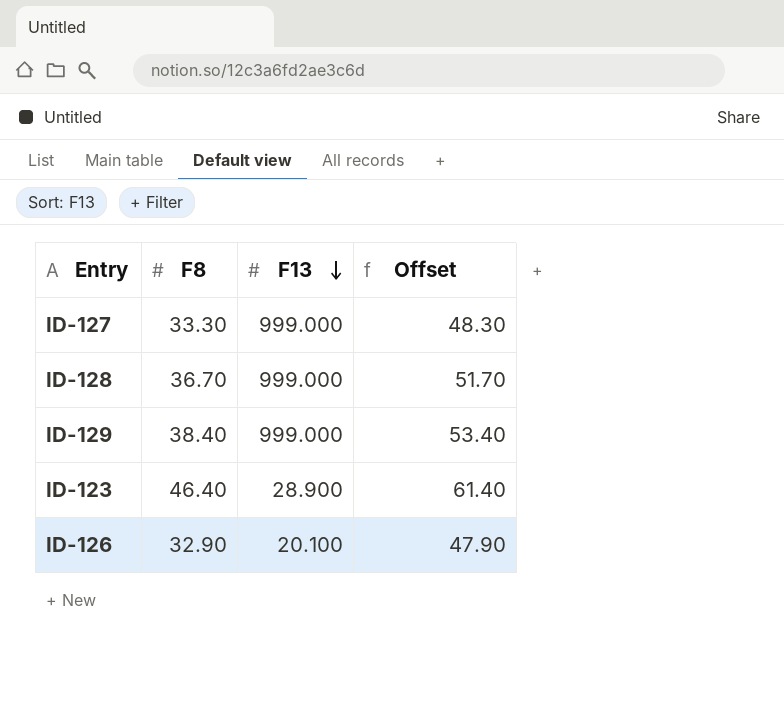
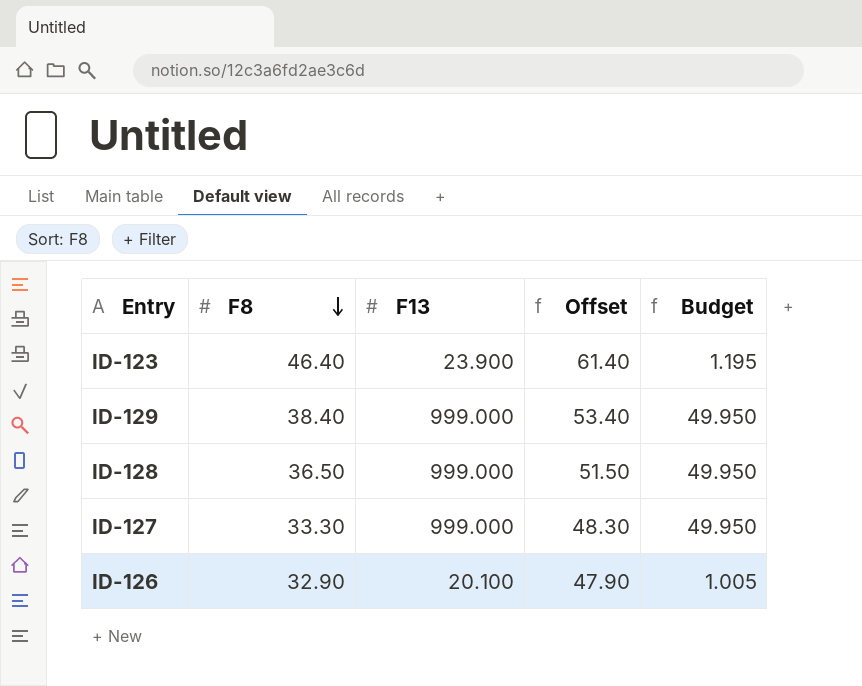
row order: F13 descending -> F8 descending
column Budget | formula: none -> [F13] * 0.05
ID-123 | F13: 28.900 -> 23.900
ID-128 | F8: 36.70 -> 36.50
ID-128 | Offset: 51.70 -> 51.50

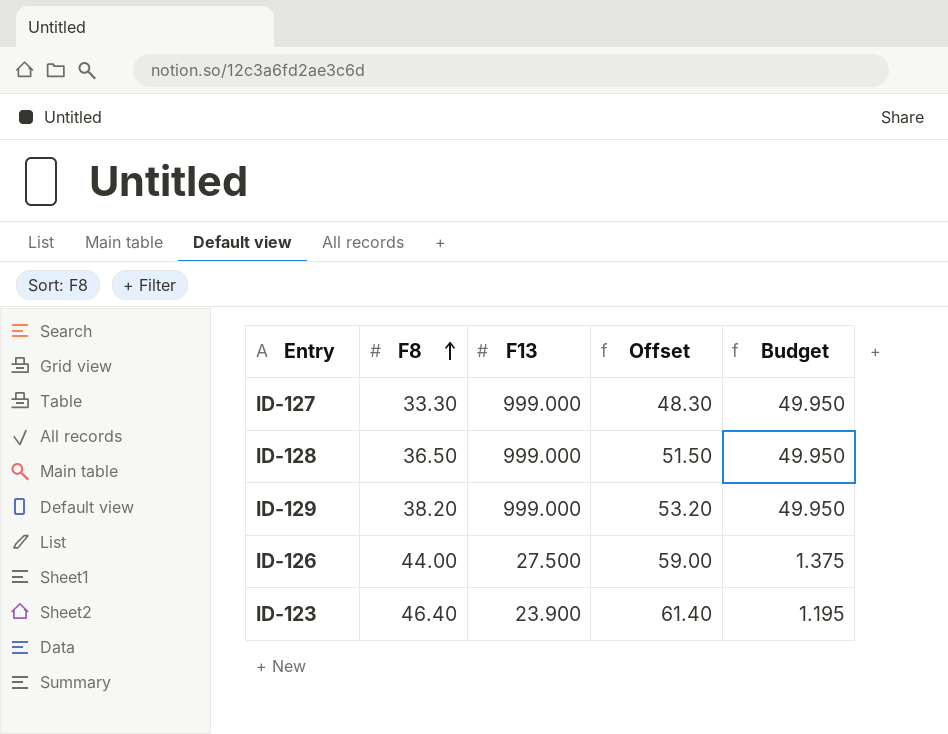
row order: F8 descending -> F8 ascending
ID-129 | F8: 38.40 -> 38.20
ID-129 | Offset: 53.40 -> 53.20
ID-126 | F8: 32.90 -> 44.00
ID-126 | F13: 20.100 -> 27.500
ID-126 | Offset: 47.90 -> 59.00
ID-126 | Budget: 1.005 -> 1.375

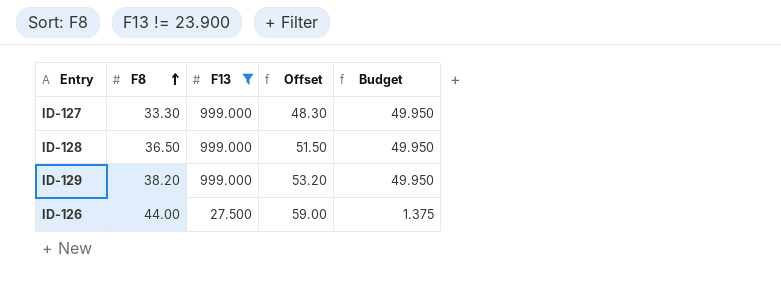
filter: none -> F13 != 23.900

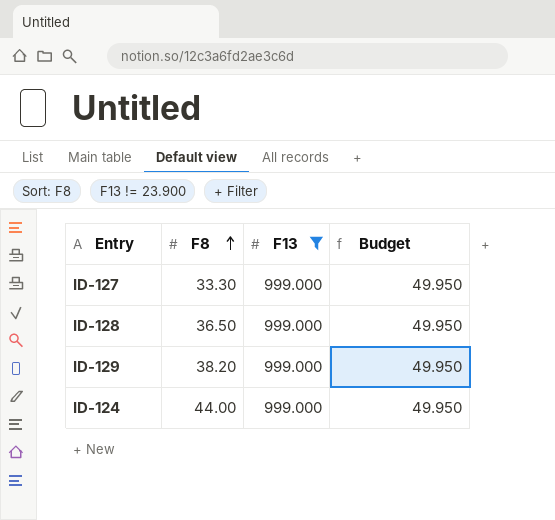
column Offset | formula: [F8] + 15 -> none
row ID-126: 44.00 | 27.500 | 59.00 | 1.375 -> none
row ID-124: none -> 44.00 | 999.000 | 49.950

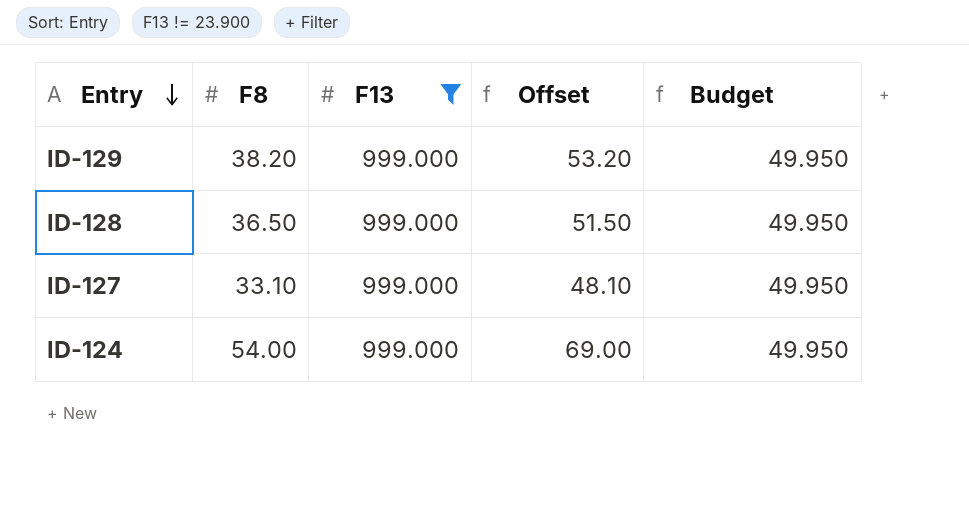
row order: F8 ascending -> Entry descending
column Offset | formula: none -> [F8] + 15
ID-127 | F8: 33.30 -> 33.10
ID-124 | F8: 44.00 -> 54.00

